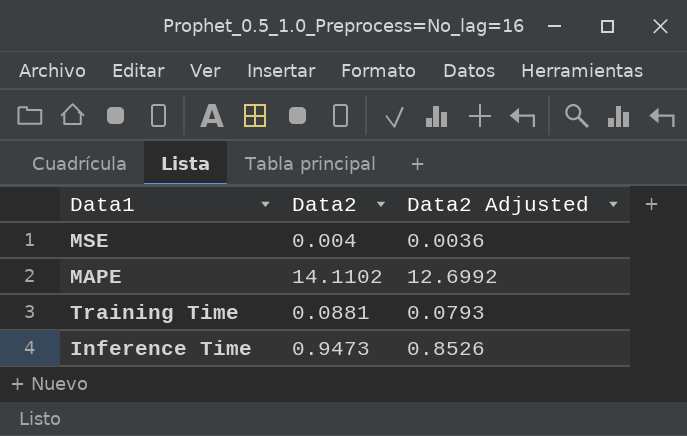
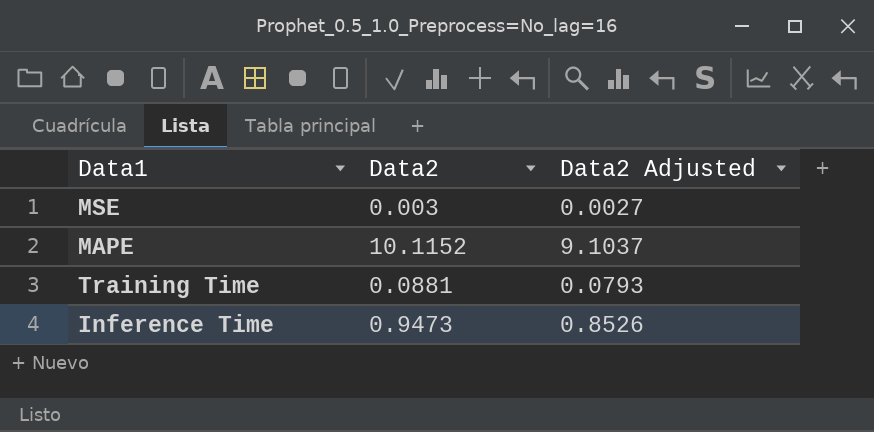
MSE | Data2: 0.004 -> 0.003
MSE | Data2 Adjusted: 0.0036 -> 0.0027
MAPE | Data2: 14.1102 -> 10.1152
MAPE | Data2 Adjusted: 12.6992 -> 9.1037

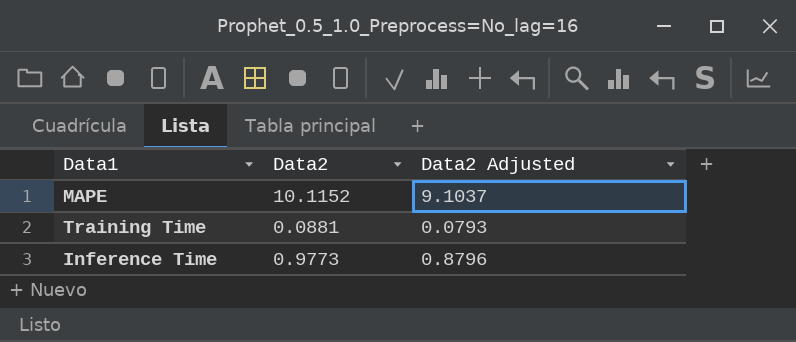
row MSE: 0.003 | 0.0027 -> none
Inference Time | Data2: 0.9473 -> 0.9773
Inference Time | Data2 Adjusted: 0.8526 -> 0.8796

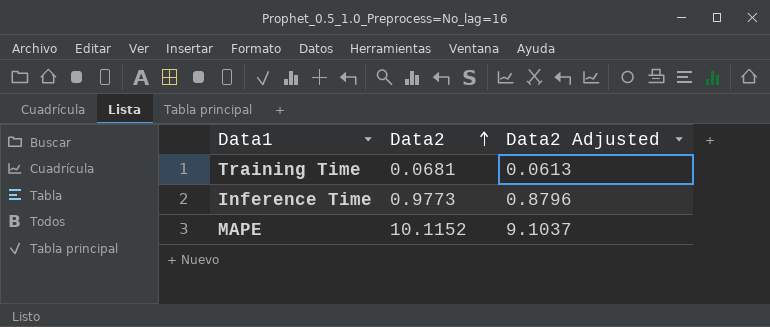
row order: none -> Data2 ascending
Training Time | Data2: 0.0881 -> 0.0681
Training Time | Data2 Adjusted: 0.0793 -> 0.0613

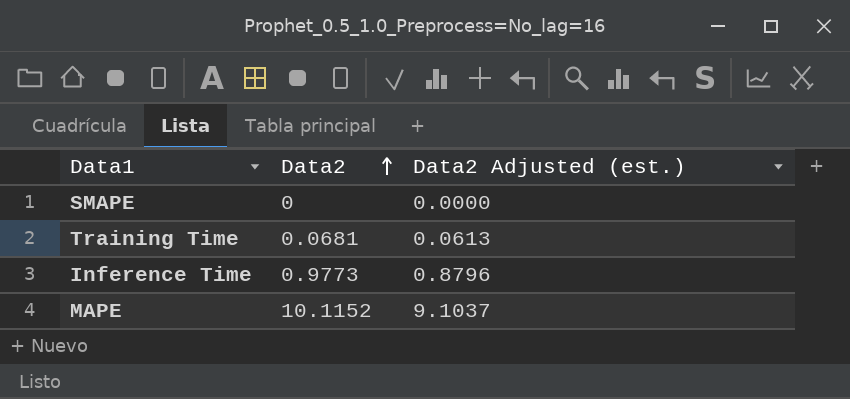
column name: Data2 Adjusted -> Data2 Adjusted (est.)
row SMAPE: none -> 0 | 0.0000

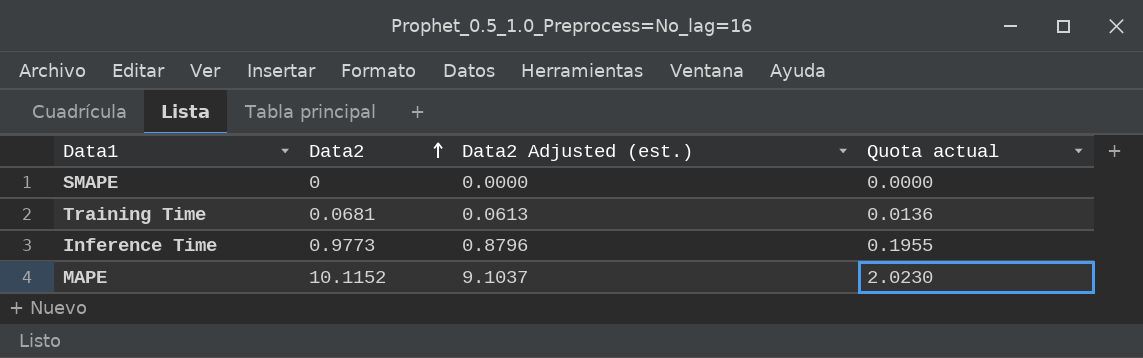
column Quota actual | formula: none -> [Data2] * 0.2

